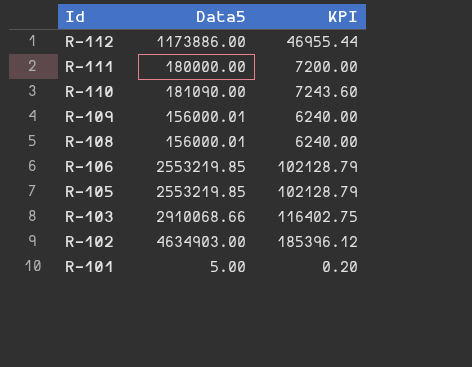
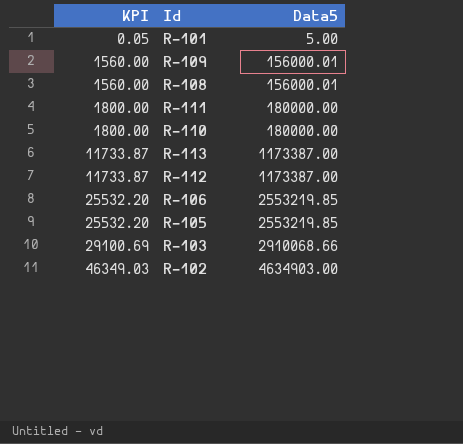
row order: Id descending -> KPI ascending
column KPI | formula: [Data5] * 0.04 -> [Data5] * 0.01
column KPI | position: 3 -> 1
R-110 | Data5: 181090.00 -> 180000.00
row R-113: none -> 11733.87 | 1173387.00
R-112 | Data5: 1173886.00 -> 1173387.00

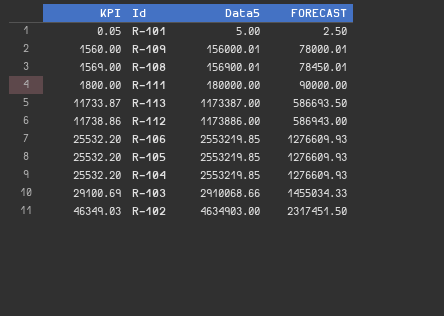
column FORECAST | formula: none -> [Data5] * 0.5
row R-110: 1800.00 | 180000.00 -> none
R-108 | KPI: 1560.00 -> 1569.00
R-108 | Data5: 156000.01 -> 156900.01
R-112 | KPI: 11733.87 -> 11738.86
R-112 | Data5: 1173387.00 -> 1173886.00
row R-104: none -> 25532.20 | 2553219.85 | 1276609.93

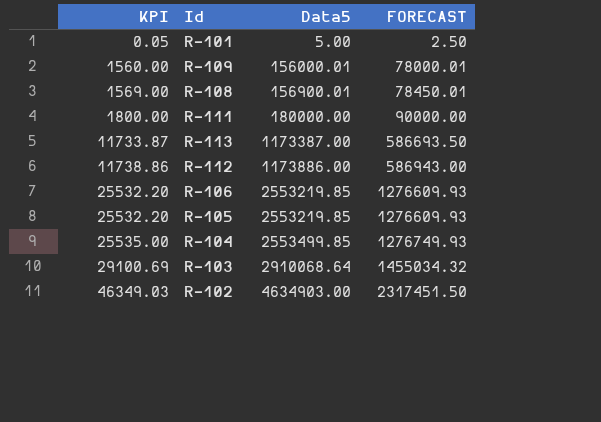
R-104 | KPI: 25532.20 -> 25535.00
R-104 | Data5: 2553219.85 -> 2553499.85
R-104 | FORECAST: 1276609.93 -> 1276749.93
R-103 | Data5: 2910068.66 -> 2910068.64
R-103 | FORECAST: 1455034.33 -> 1455034.32

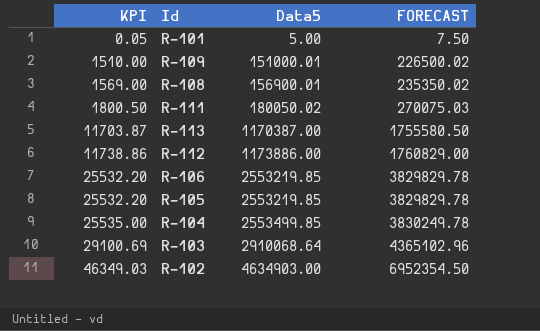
column FORECAST | formula: [Data5] * 0.5 -> [Data5] * 1.5
R-109 | KPI: 1560.00 -> 1510.00
R-109 | Data5: 156000.01 -> 151000.01
R-111 | KPI: 1800.00 -> 1800.50
R-111 | Data5: 180000.00 -> 180050.02
R-113 | KPI: 11733.87 -> 11703.87
R-113 | Data5: 1173387.00 -> 1170387.00

